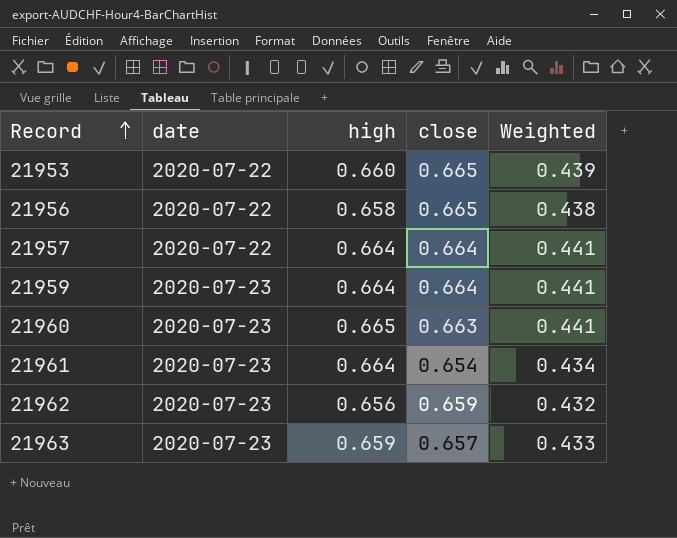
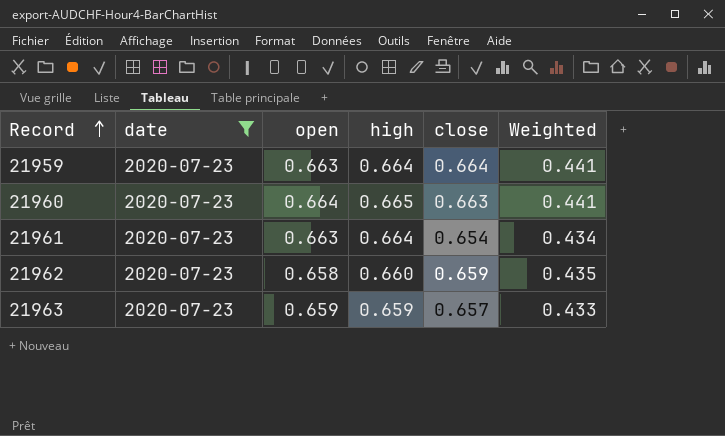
filter: none -> date = 2020-07-23
column open | position: none -> 3
21962 | high: 0.656 -> 0.660
21962 | Weighted: 0.432 -> 0.435

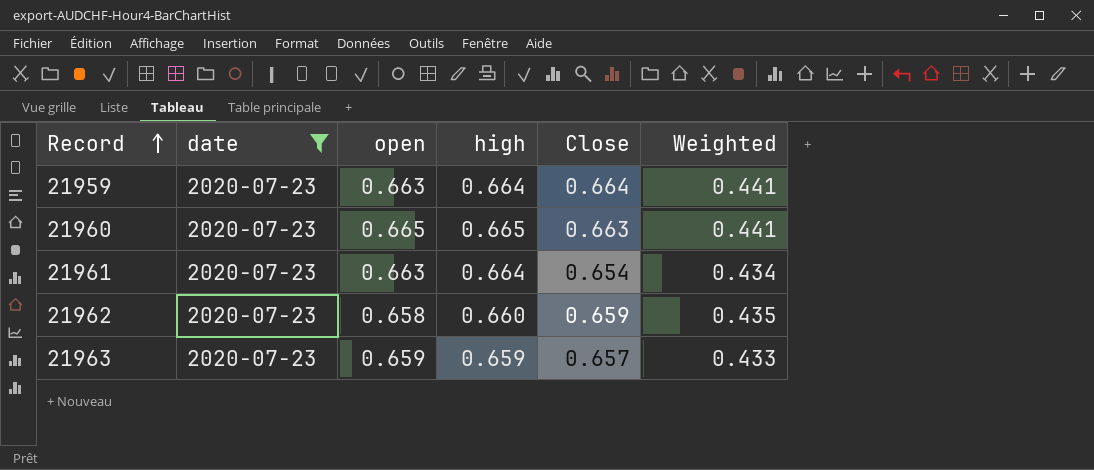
column name: close -> Close
21960 | open: 0.664 -> 0.665

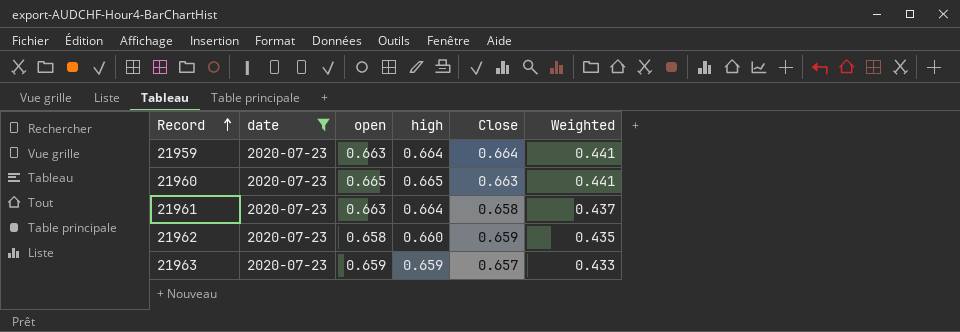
21961 | Close: 0.654 -> 0.658
21961 | Weighted: 0.434 -> 0.437

